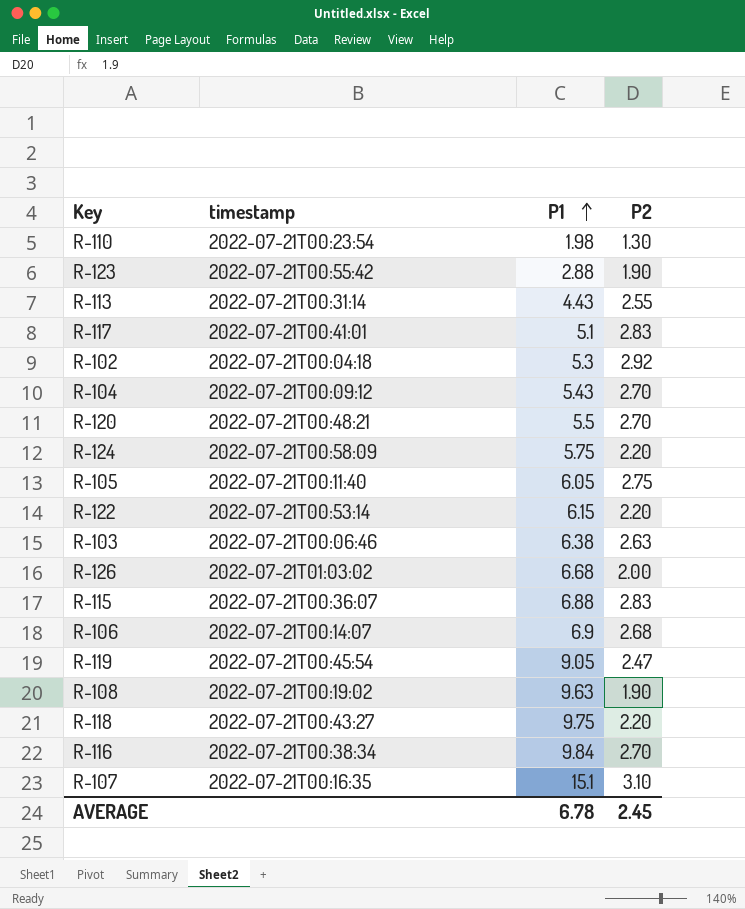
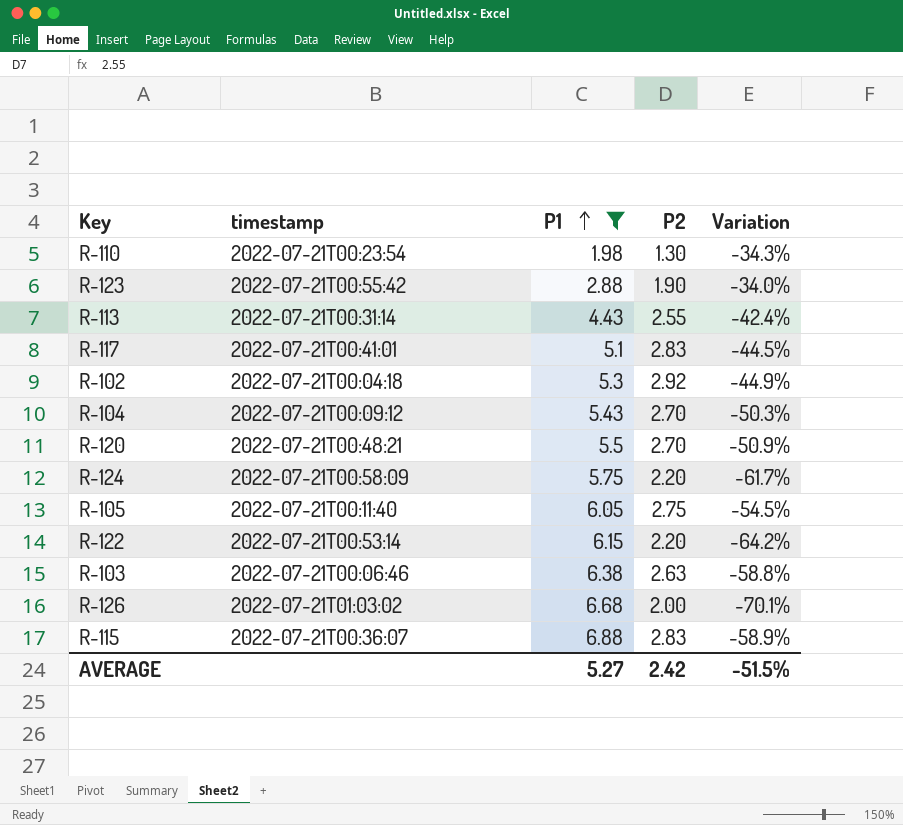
filter: none -> P1 <= 6.88
column Variation | formula: none -> ([P2] - [P1]) / [P1]
AVERAGE | P1: 6.78 -> 5.27
AVERAGE | P2: 2.45 -> 2.42

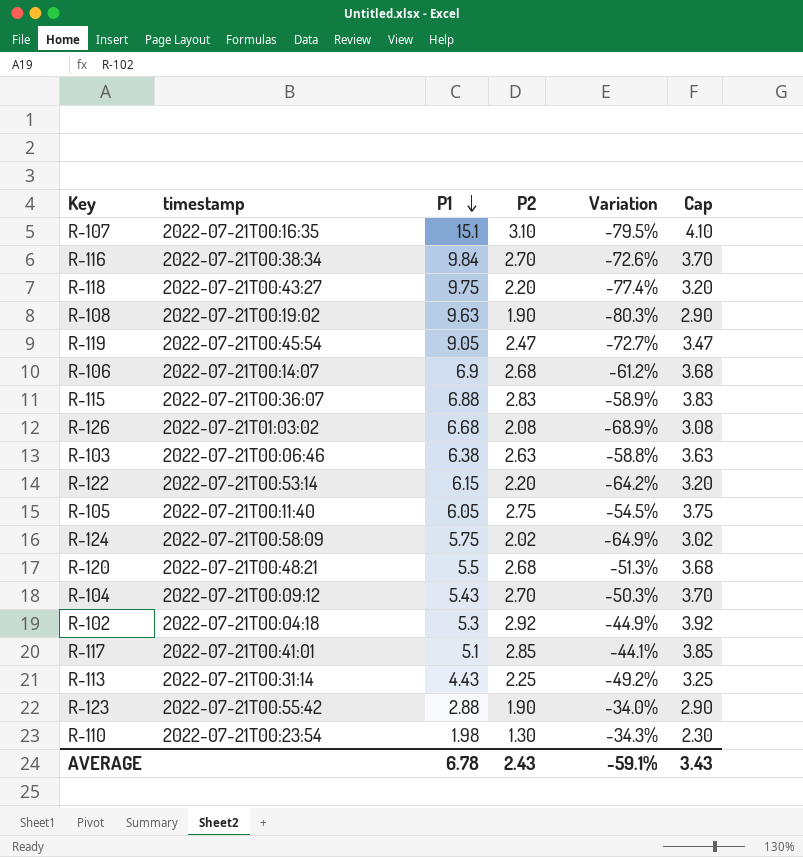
filter: P1 <= 6.88 -> none
row order: P1 ascending -> P1 descending
column Cap | formula: none -> [P2] + 1
R-126 | P2: 2.00 -> 2.08
R-126 | Variation: -70.1% -> -68.9%
R-124 | P2: 2.20 -> 2.02
R-124 | Variation: -61.7% -> -64.9%
R-120 | P2: 2.70 -> 2.68
R-120 | Variation: -50.9% -> -51.3%
R-117 | P2: 2.83 -> 2.85
R-117 | Variation: -44.5% -> -44.1%
R-113 | P2: 2.55 -> 2.25
R-113 | Variation: -42.4% -> -49.2%
AVERAGE | P1: 5.27 -> 6.78
AVERAGE | P2: 2.42 -> 2.43
AVERAGE | Variation: -51.5% -> -59.1%

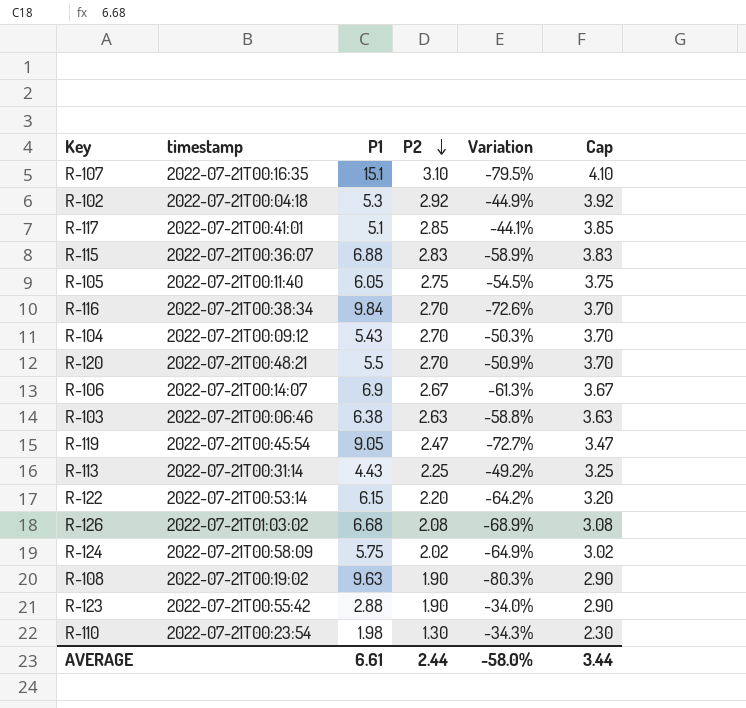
row order: P1 descending -> P2 descending
row R-118: 2022-07-21T00:43:27 | 9.75 | 2.20 | -77.4% | 3.20 -> none
R-120 | P2: 2.68 -> 2.70
R-120 | Variation: -51.3% -> -50.9%
R-120 | Cap: 3.68 -> 3.70
R-106 | P2: 2.68 -> 2.67
R-106 | Variation: -61.2% -> -61.3%
R-106 | Cap: 3.68 -> 3.67
AVERAGE | P1: 6.78 -> 6.61
AVERAGE | P2: 2.43 -> 2.44
AVERAGE | Variation: -59.1% -> -58.0%
AVERAGE | Cap: 3.43 -> 3.44

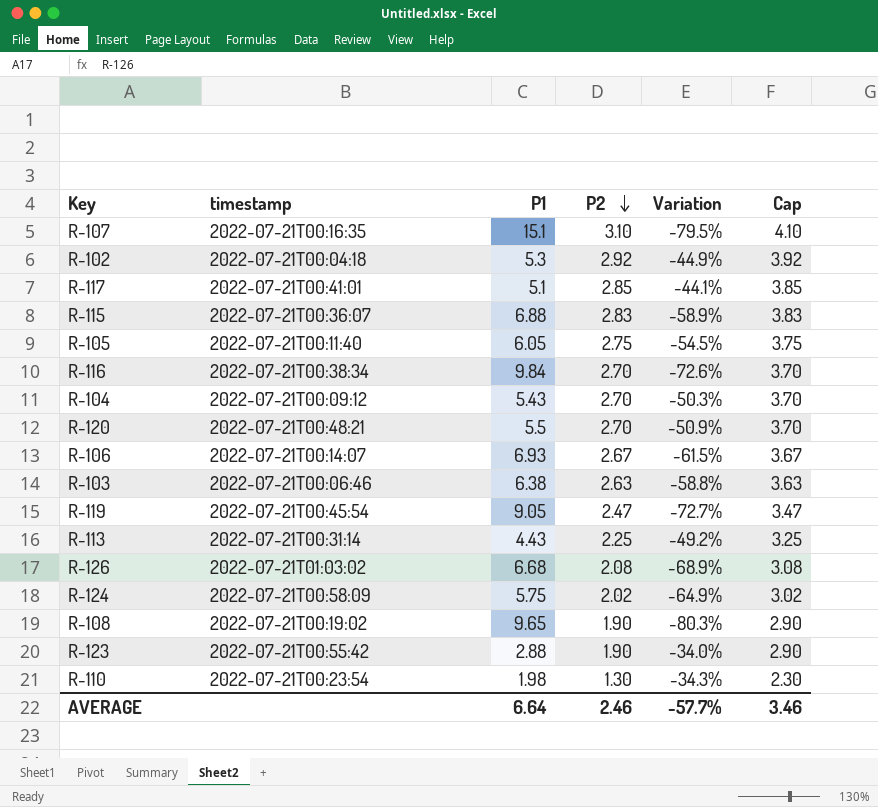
row R-122: 2022-07-21T00:53:14 | 6.15 | 2.20 | -64.2% | 3.20 -> none
R-106 | P1: 6.9 -> 6.93
R-106 | Variation: -61.3% -> -61.5%
R-108 | P1: 9.63 -> 9.65
AVERAGE | P1: 6.61 -> 6.64
AVERAGE | P2: 2.44 -> 2.46
AVERAGE | Variation: -58.0% -> -57.7%
AVERAGE | Cap: 3.44 -> 3.46

